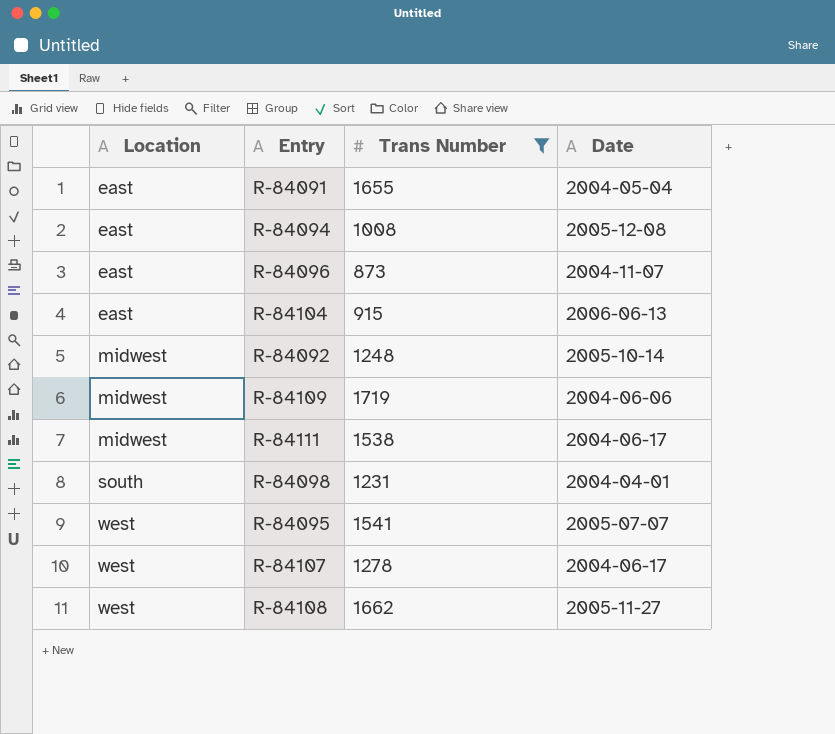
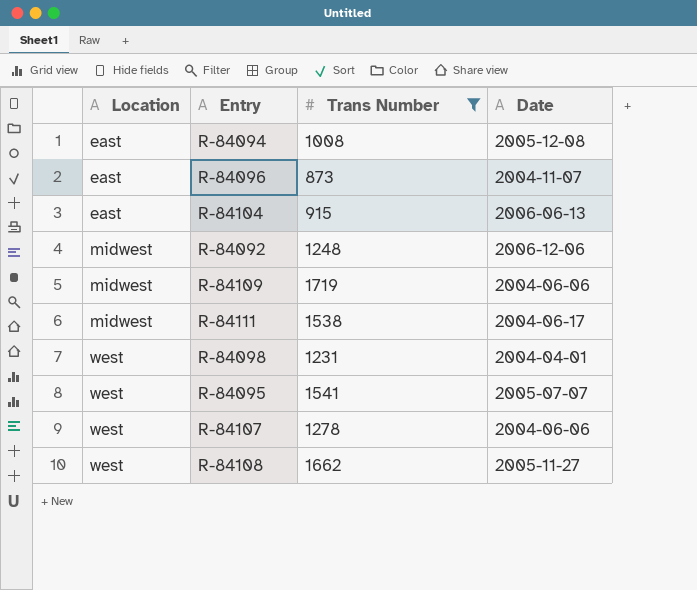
row R-84091: east | 1655 | 2004-05-04 -> none
R-84092 | Date: 2005-10-14 -> 2006-12-06
R-84098 | Location: south -> west
R-84107 | Date: 2004-06-17 -> 2004-06-06

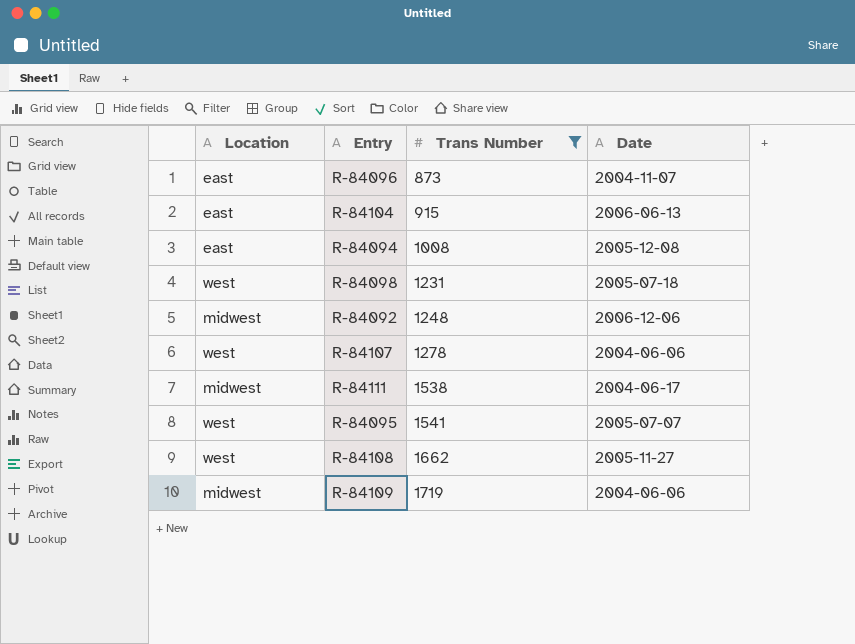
row order: Location ascending -> Trans Number ascending
R-84098 | Date: 2004-04-01 -> 2005-07-18

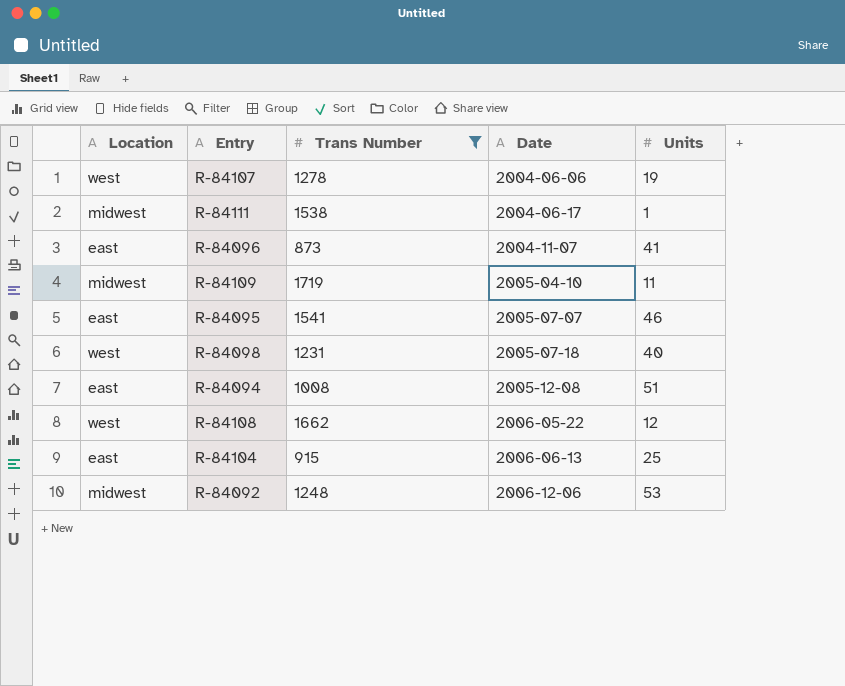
row order: Trans Number ascending -> Date ascending
column Units | position: none -> 5
R-84109 | Date: 2004-06-06 -> 2005-04-10
R-84095 | Location: west -> east
R-84108 | Date: 2005-11-27 -> 2006-05-22

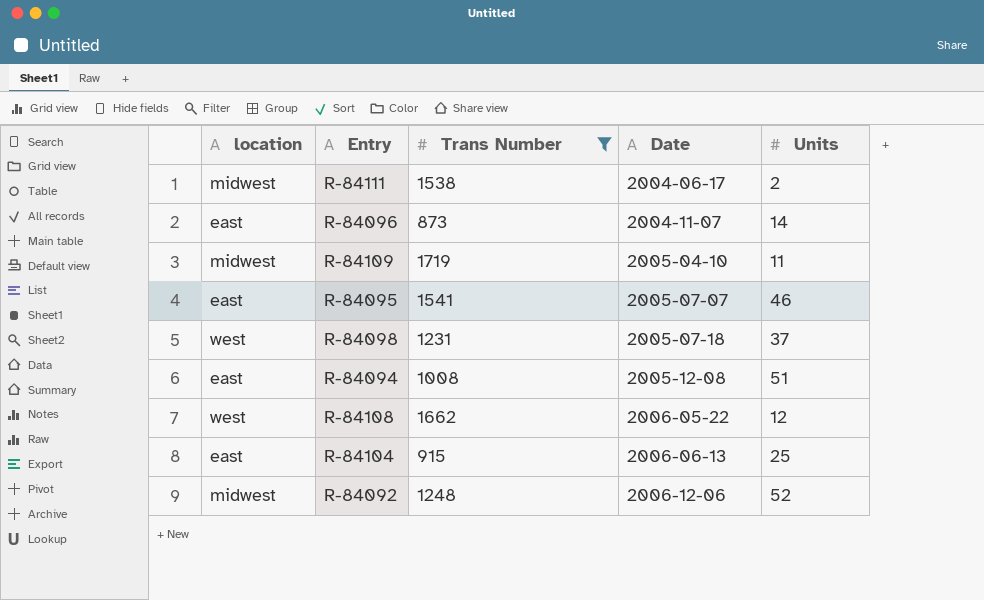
column name: Location -> location
row R-84107: west | 1278 | 2004-06-06 | 19 -> none
R-84111 | Units: 1 -> 2
R-84096 | Units: 41 -> 14
R-84098 | Units: 40 -> 37
R-84092 | Units: 53 -> 52

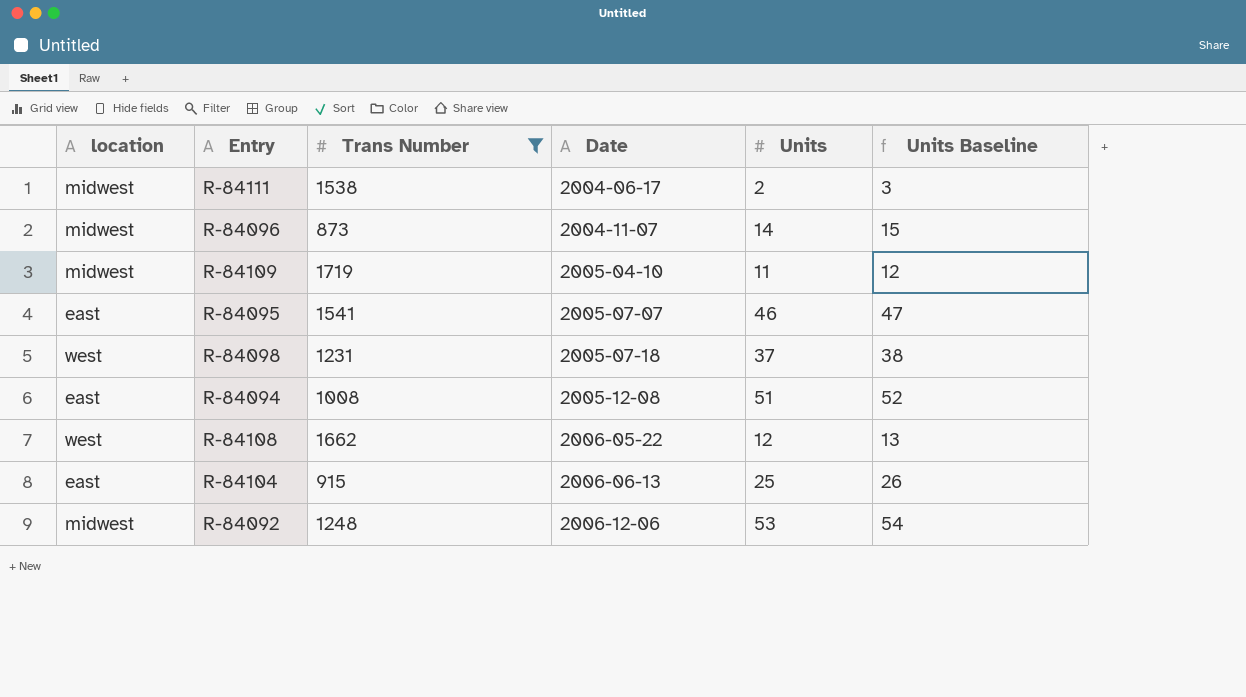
column Units Baseline | formula: none -> [Units] + 1
R-84096 | location: east -> midwest
R-84092 | Units: 52 -> 53

